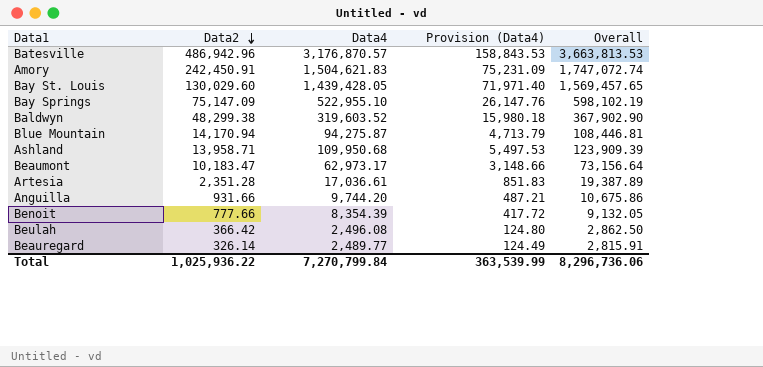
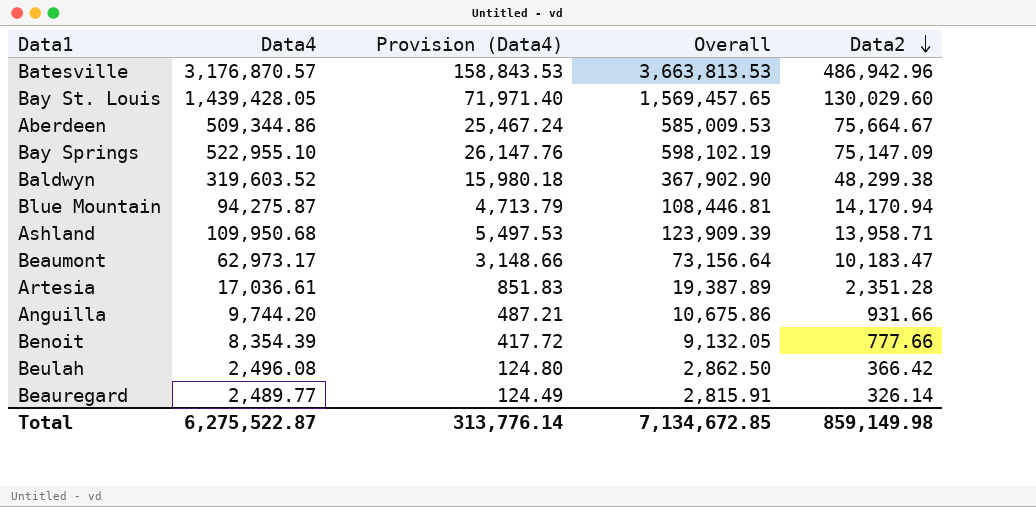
column Data2 | position: 2 -> 5
row Amory: 242,450.91 | 1,504,621.83 | 75,231.09 | 1,747,072.74 -> none
row Aberdeen: none -> 509,344.86 | 25,467.24 | 585,009.53 | 75,664.67
Total | Data4: 7,270,799.84 -> 6,275,522.87
Total | Provision (Data4): 363,539.99 -> 313,776.14
Total | Overall: 8,296,736.06 -> 7,134,672.85
Total | Data2: 1,025,936.22 -> 859,149.98

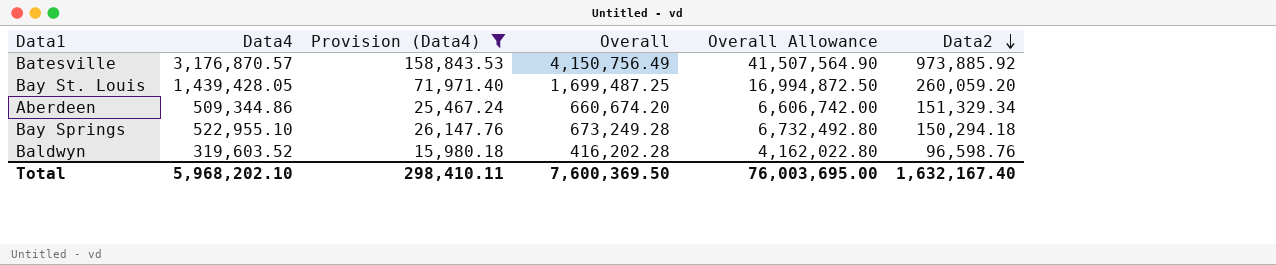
filter: none -> Provision (Data4) >= 15,980.18
column Overall Allowance | formula: none -> [Overall] * 10
Batesville | Overall: 3,663,813.53 -> 4,150,756.49
Batesville | Data2: 486,942.96 -> 973,885.92
Bay St. Louis | Overall: 1,569,457.65 -> 1,699,487.25
Bay St. Louis | Data2: 130,029.60 -> 260,059.20
Aberdeen | Overall: 585,009.53 -> 660,674.20
Aberdeen | Data2: 75,664.67 -> 151,329.34
Bay Springs | Overall: 598,102.19 -> 673,249.28
Bay Springs | Data2: 75,147.09 -> 150,294.18
Baldwyn | Overall: 367,902.90 -> 416,202.28
Baldwyn | Data2: 48,299.38 -> 96,598.76
Total | Data4: 6,275,522.87 -> 5,968,202.10
Total | Provision (Data4): 313,776.14 -> 298,410.11
Total | Overall: 7,134,672.85 -> 7,600,369.50
Total | Data2: 859,149.98 -> 1,632,167.40

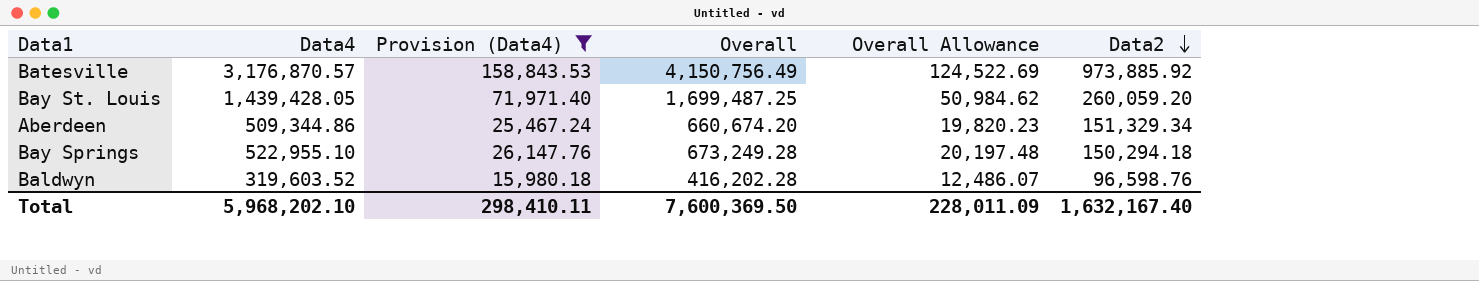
column Overall Allowance | formula: [Overall] * 10 -> [Overall] * 0.03
Total | Overall Allowance: 76,003,695.00 -> 228,011.09

